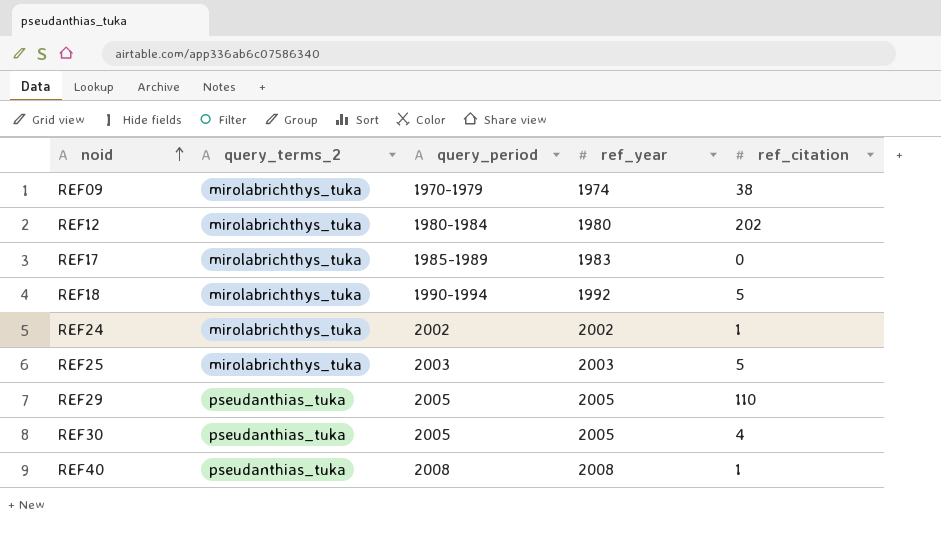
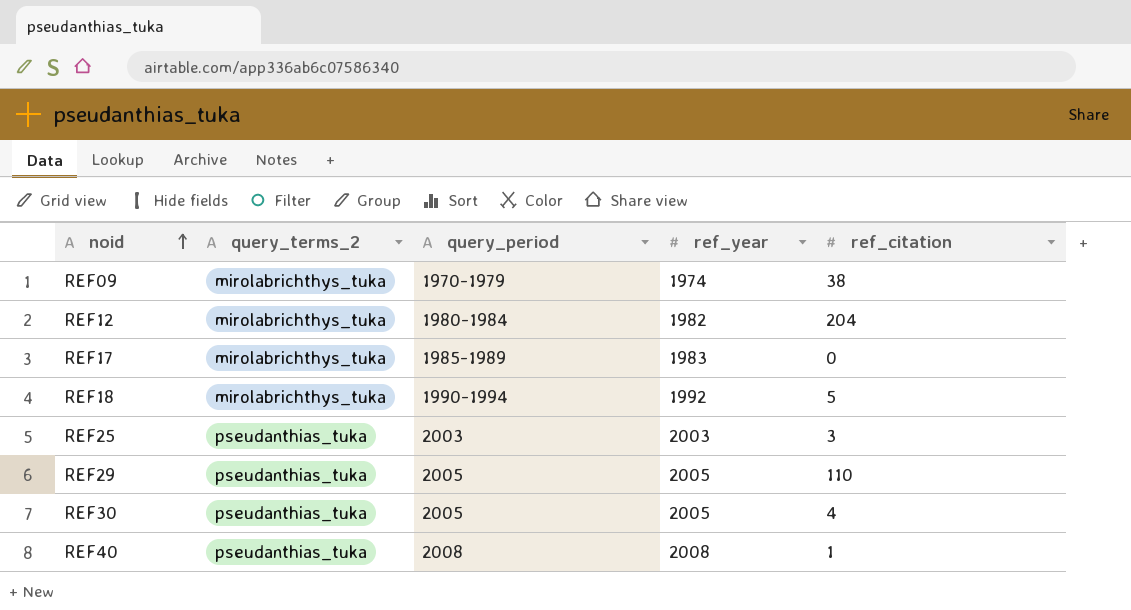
row REF24: mirolabrichthys_tuka | 2002 | 2002 | 1 -> none
REF12 | ref_year: 1980 -> 1982
REF12 | ref_citation: 202 -> 204
REF25 | query_terms_2: mirolabrichthys_tuka -> pseudanthias_tuka
REF25 | ref_citation: 5 -> 3

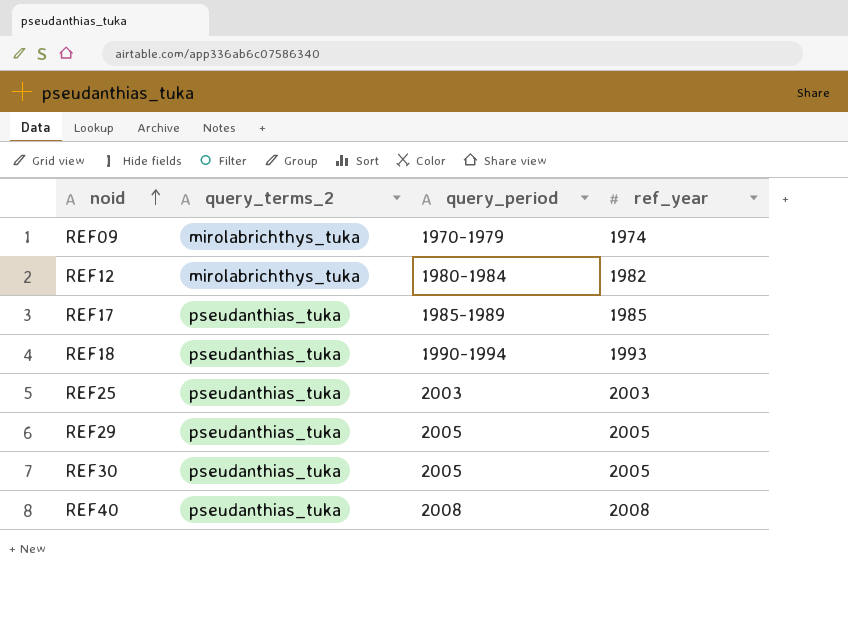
column ref_citation | position: 5 -> none
REF17 | query_terms_2: mirolabrichthys_tuka -> pseudanthias_tuka
REF17 | ref_year: 1983 -> 1985
REF18 | query_terms_2: mirolabrichthys_tuka -> pseudanthias_tuka
REF18 | ref_year: 1992 -> 1993

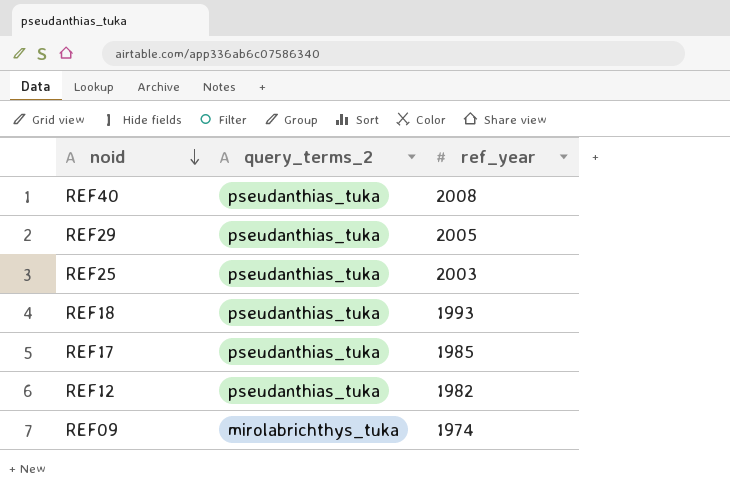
row order: noid ascending -> noid descending
column query_period | position: 3 -> none
row REF30: pseudanthias_tuka | 2005 | 2005 -> none
REF12 | query_terms_2: mirolabrichthys_tuka -> pseudanthias_tuka

